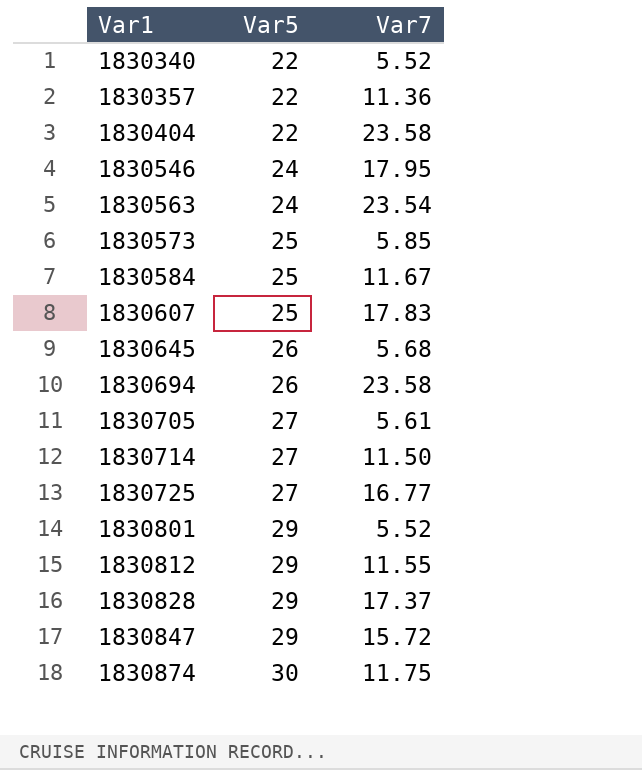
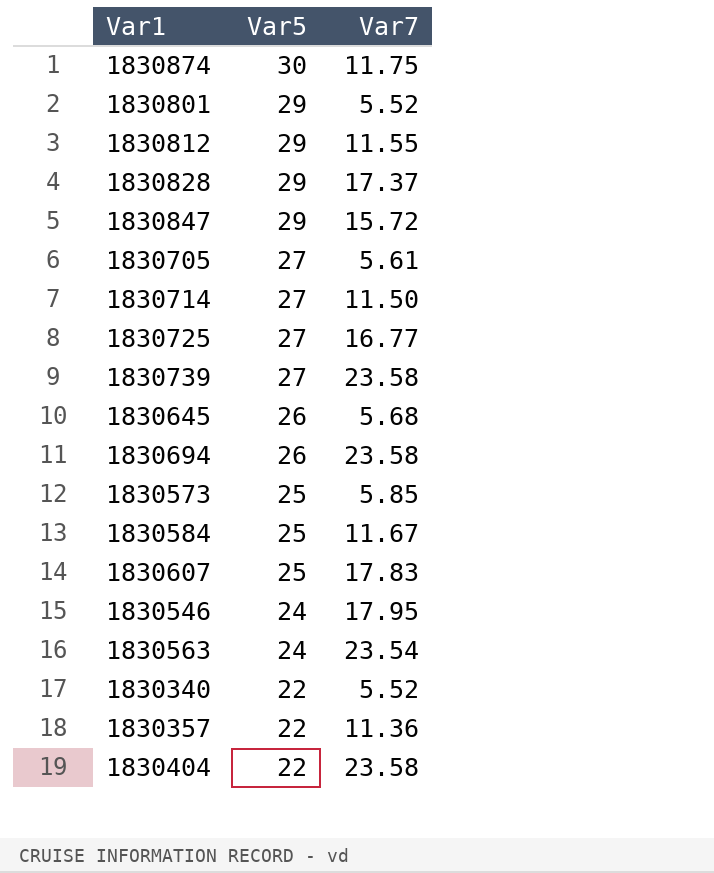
row order: Var1 ascending -> Var5 descending
row 1830739: none -> 27 | 23.58

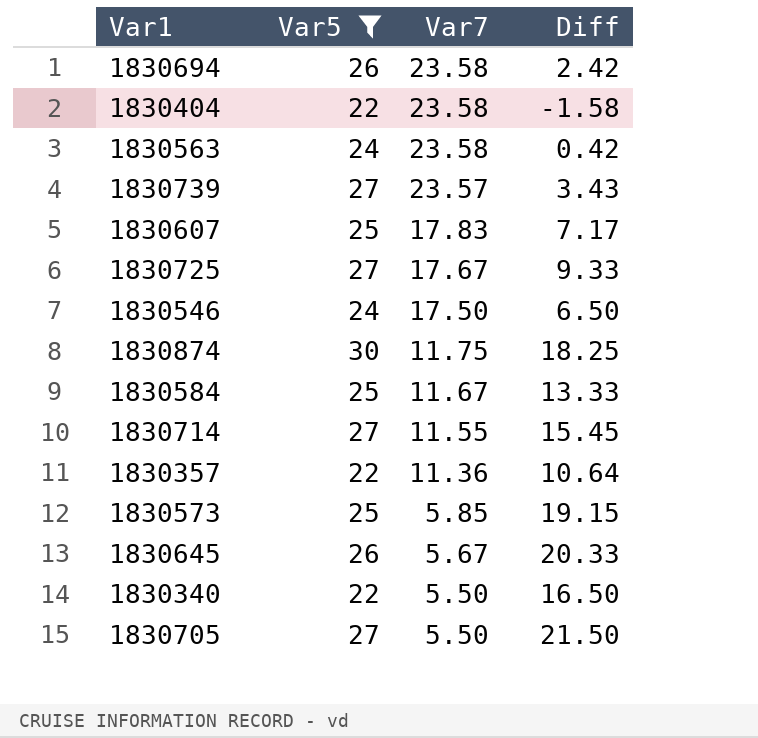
filter: none -> Var5 != 29
row order: Var5 descending -> Var7 descending
column Diff | formula: none -> [Var5] - [Var7]
1830563 | Var7: 23.54 -> 23.58
1830739 | Var7: 23.58 -> 23.57
1830725 | Var7: 16.77 -> 17.67
1830546 | Var7: 17.95 -> 17.50
1830714 | Var7: 11.50 -> 11.55
1830645 | Var7: 5.68 -> 5.67
1830340 | Var7: 5.52 -> 5.50
1830705 | Var7: 5.61 -> 5.50

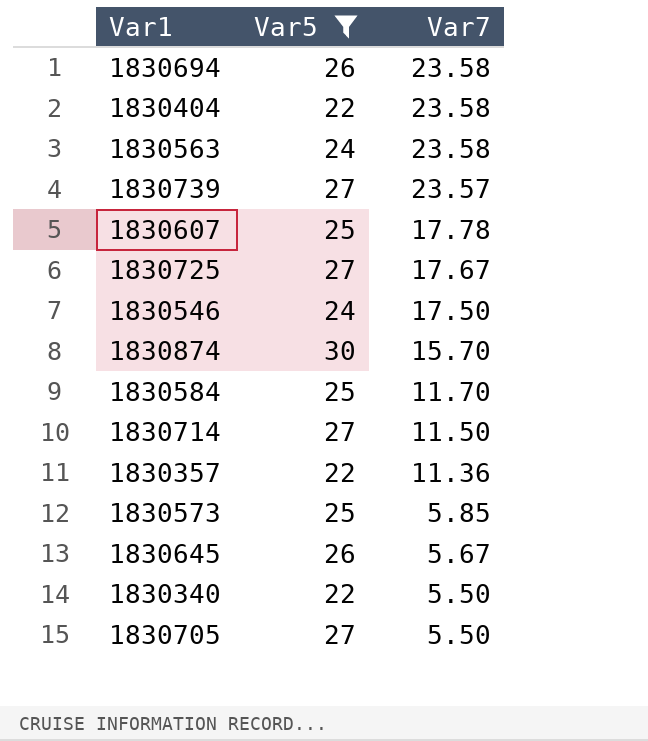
column Diff | formula: [Var5] - [Var7] -> none
1830607 | Var7: 17.83 -> 17.78
1830874 | Var7: 11.75 -> 15.70
1830584 | Var7: 11.67 -> 11.70
1830714 | Var7: 11.55 -> 11.50

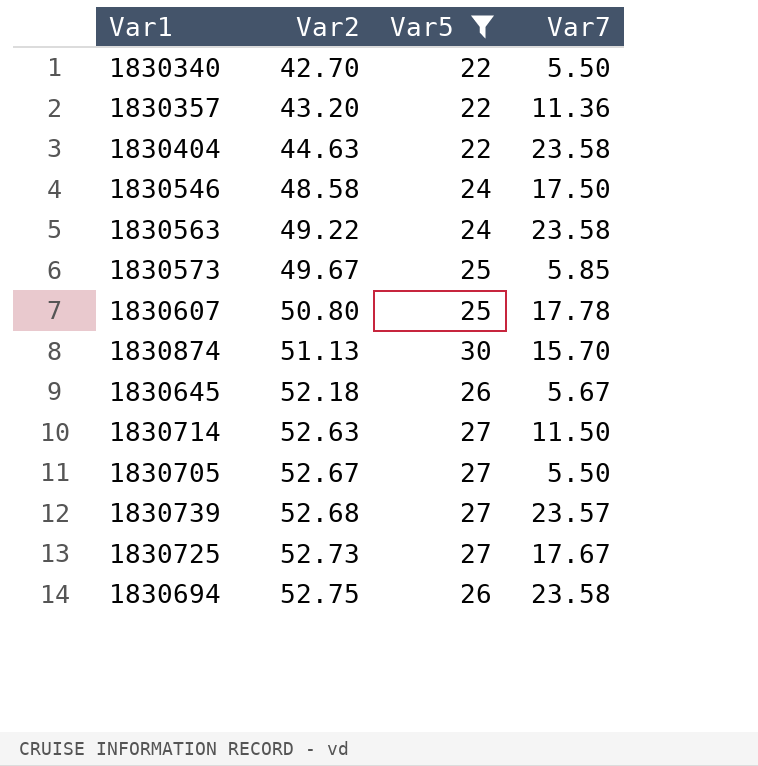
row order: Var7 descending -> Var2 ascending
column Var2 | position: none -> 2
row 1830584: 25 | 11.70 -> none

